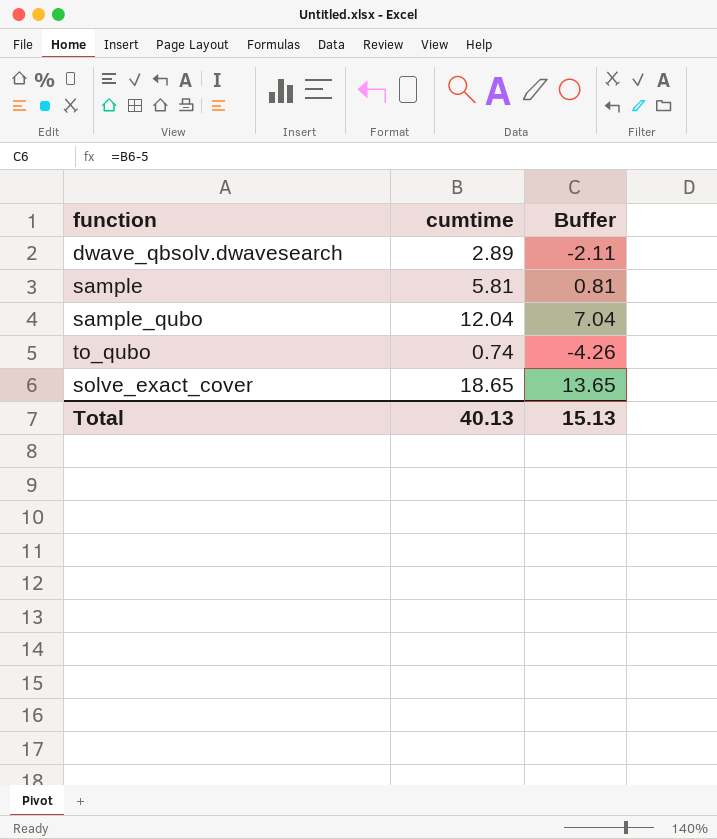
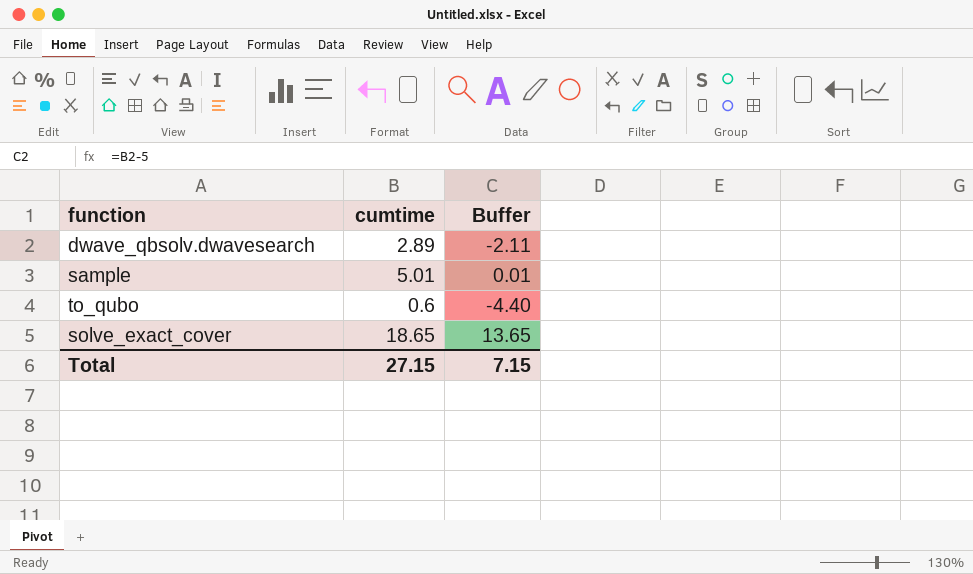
row sample_qubo: 12.04 | 7.04 -> none
sample | cumtime: 5.81 -> 5.01
sample | Buffer: 0.81 -> 0.01
to_qubo | cumtime: 0.74 -> 0.6
to_qubo | Buffer: -4.26 -> -4.40
Total | cumtime: 40.13 -> 27.15
Total | Buffer: 15.13 -> 7.15

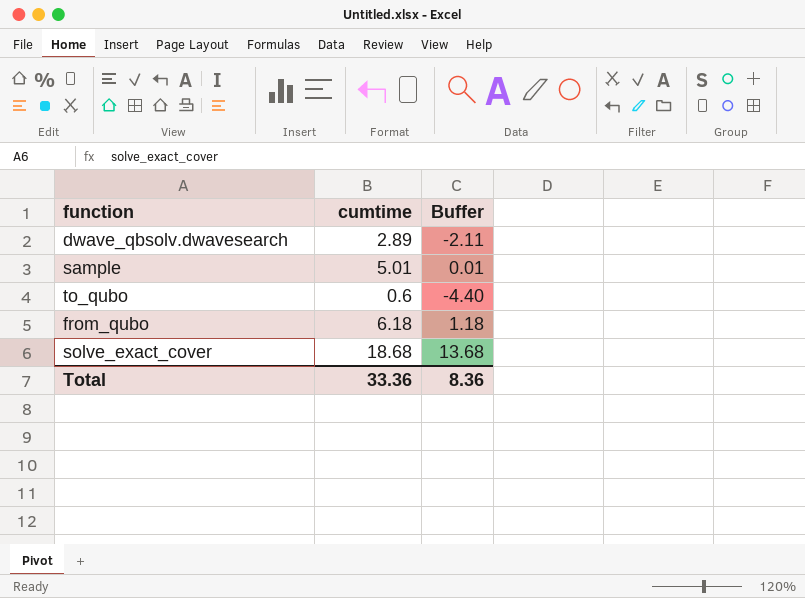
row from_qubo: none -> 6.18 | 1.18
solve_exact_cover | cumtime: 18.65 -> 18.68
solve_exact_cover | Buffer: 13.65 -> 13.68
Total | cumtime: 27.15 -> 33.36
Total | Buffer: 7.15 -> 8.36

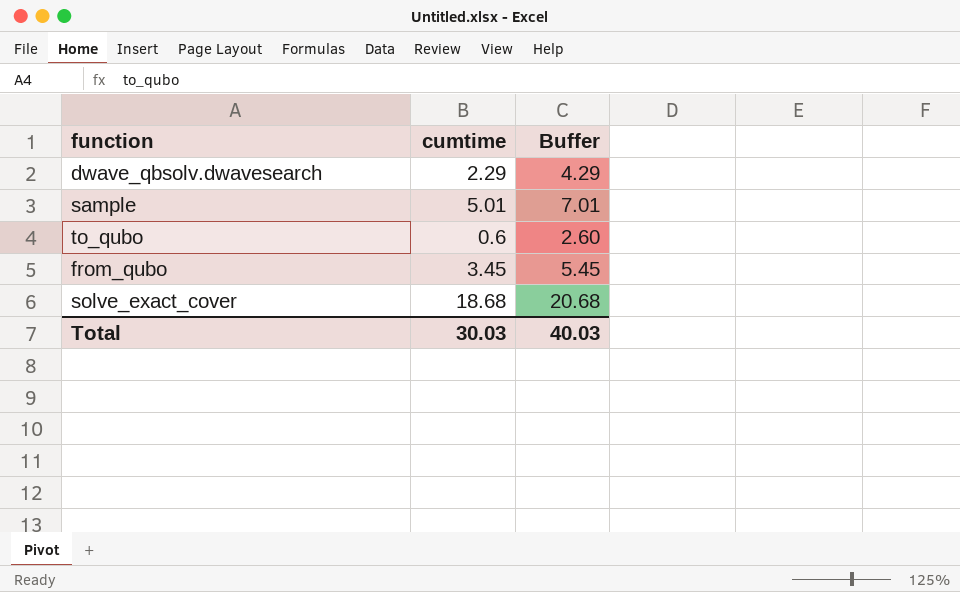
column Buffer | formula: [cumtime] - 5 -> [cumtime] + 2
dwave_qbsolv.dwavesearch | cumtime: 2.89 -> 2.29
from_qubo | cumtime: 6.18 -> 3.45
Total | cumtime: 33.36 -> 30.03
Total | Buffer: 8.36 -> 40.03

